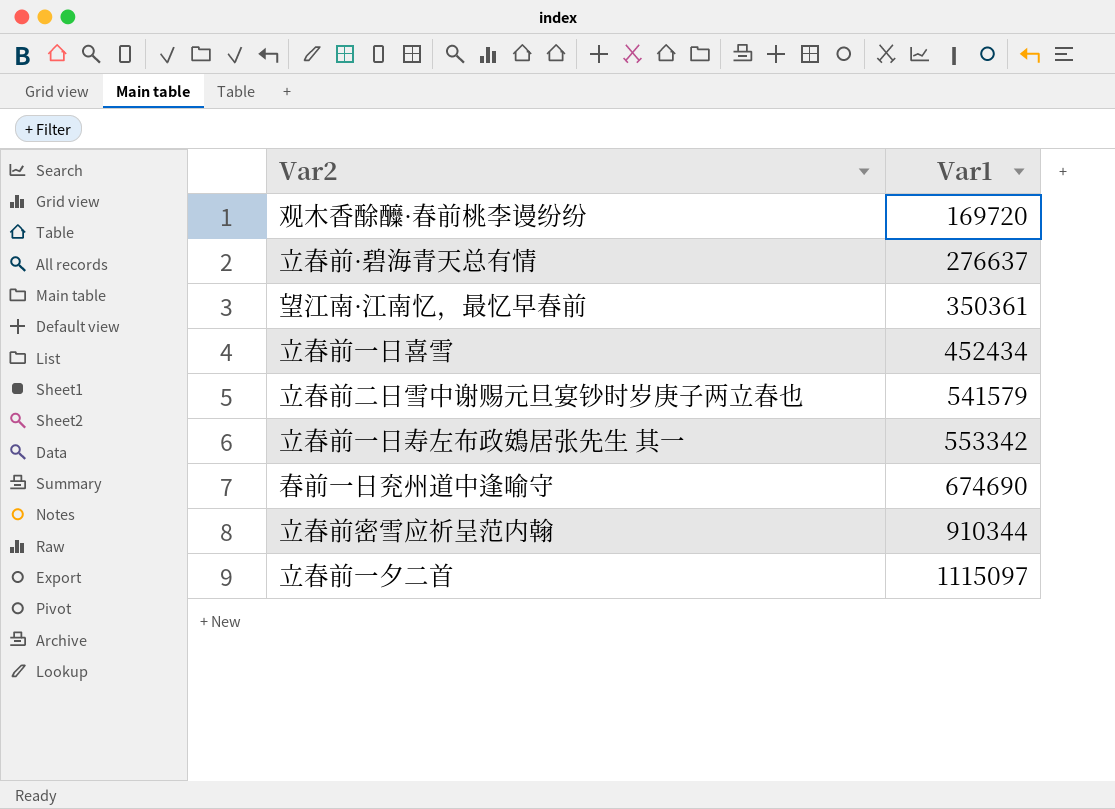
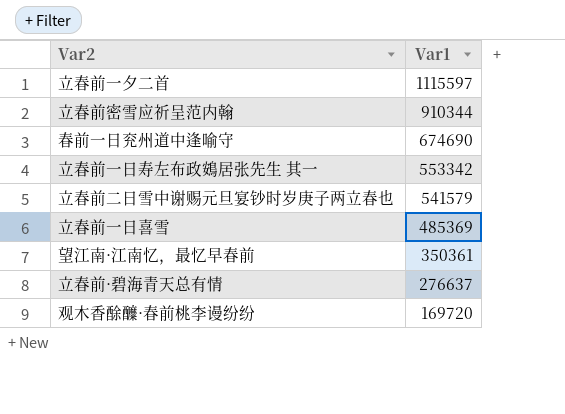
row order: Var1 ascending -> Var1 descending
立春前一夕二首 | Var1: 1115097 -> 1115597
立春前一日喜雪 | Var1: 452434 -> 485369

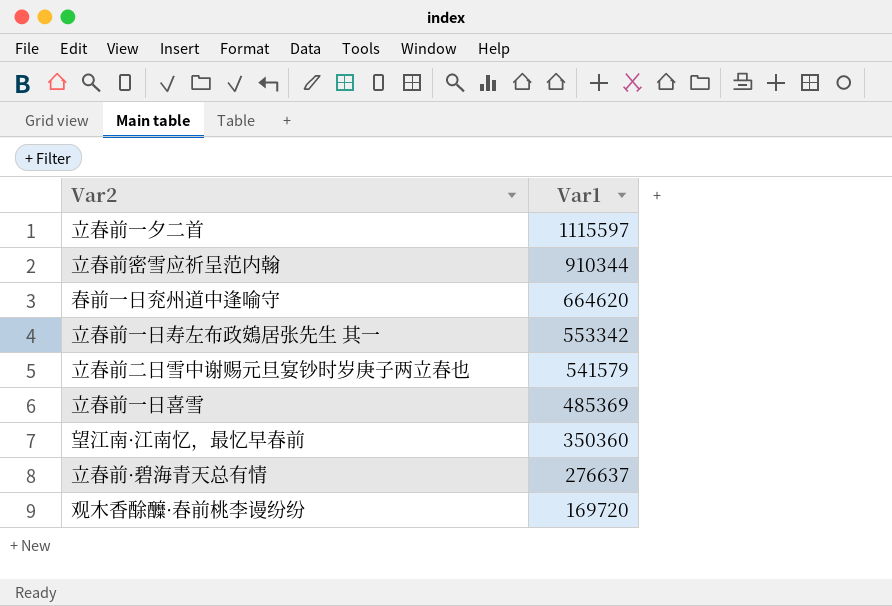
春前一日兖州道中逢喻守 | Var1: 674690 -> 664620
望江南·江南忆，最忆早春前 | Var1: 350361 -> 350360

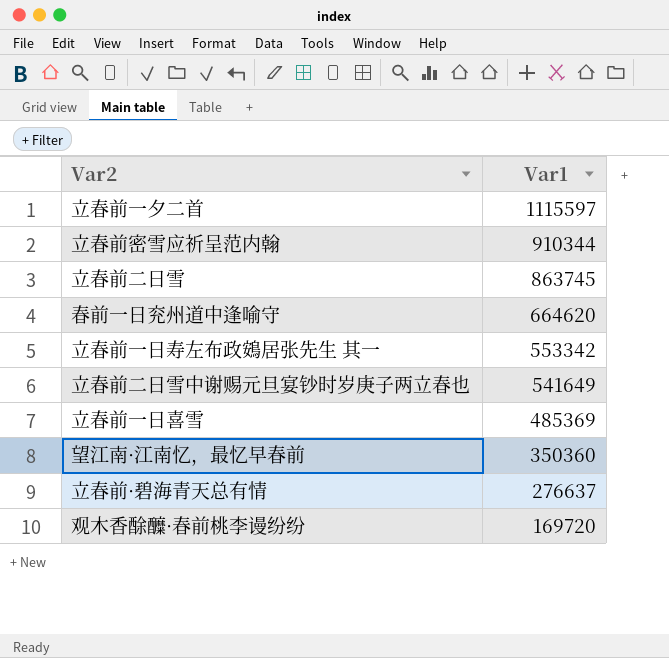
row 立春前二日雪: none -> 863745
立春前二日雪中谢赐元旦宴钞时岁庚子两立春也 | Var1: 541579 -> 541649

